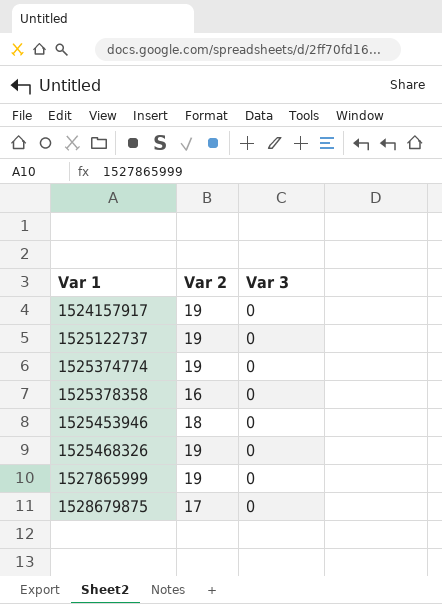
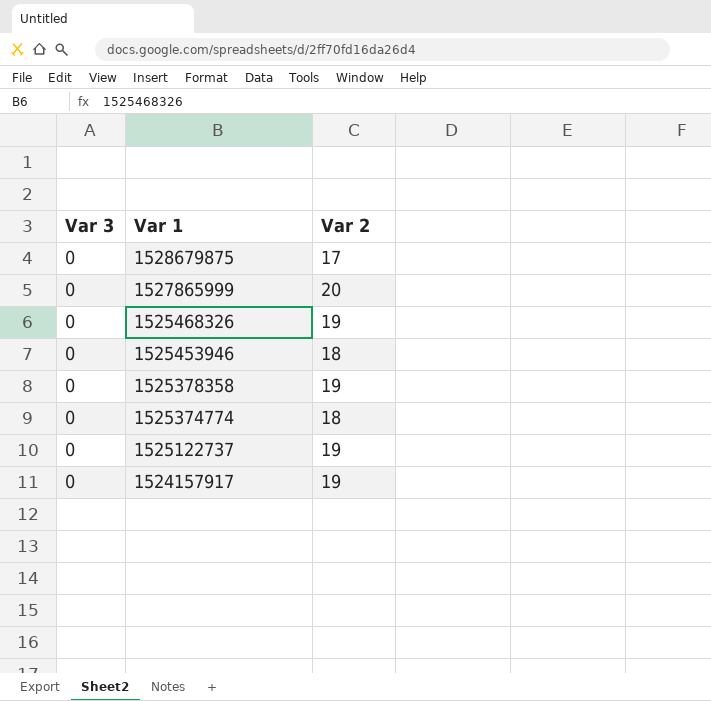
row order: Var 1 ascending -> Var 1 descending
column Var 3 | position: 3 -> 1
1527865999 | Var 2: 19 -> 20
1525378358 | Var 2: 16 -> 19
1525374774 | Var 2: 19 -> 18

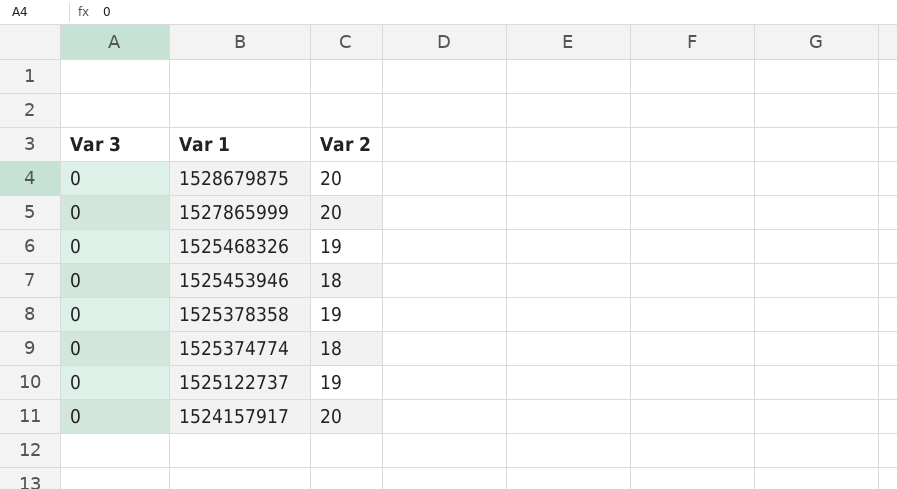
1528679875 | Var 2: 17 -> 20
1524157917 | Var 2: 19 -> 20

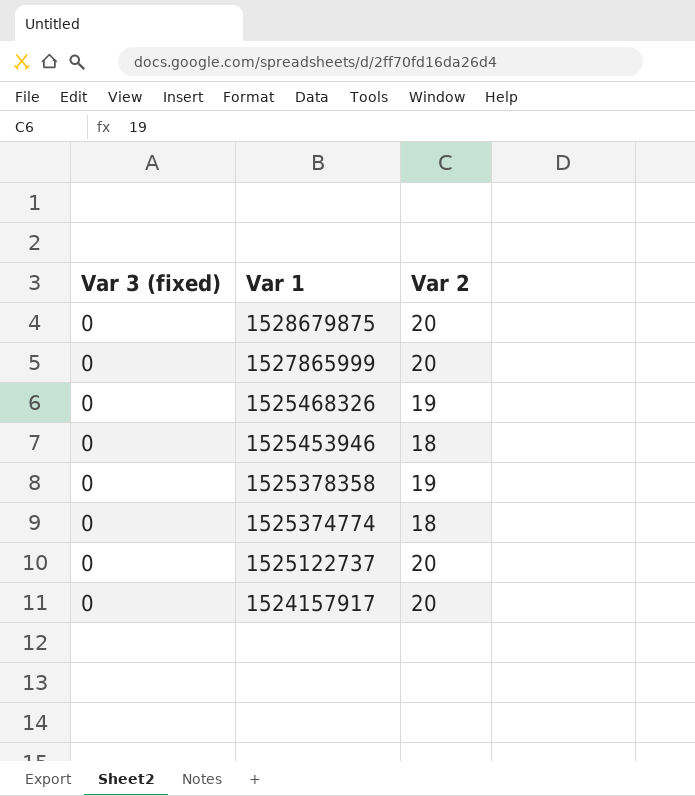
column name: Var 3 -> Var 3 (fixed)
1525122737 | Var 2: 19 -> 20

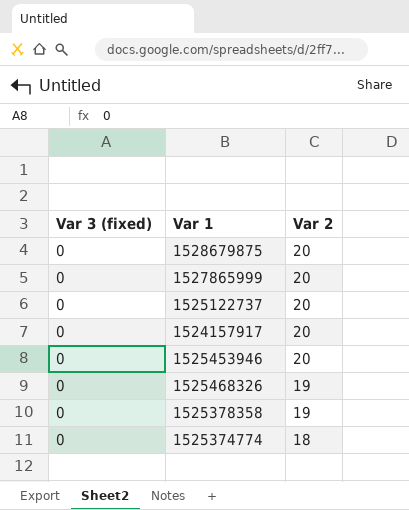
row order: Var 1 descending -> Var 2 descending
1525453946 | Var 2: 18 -> 20

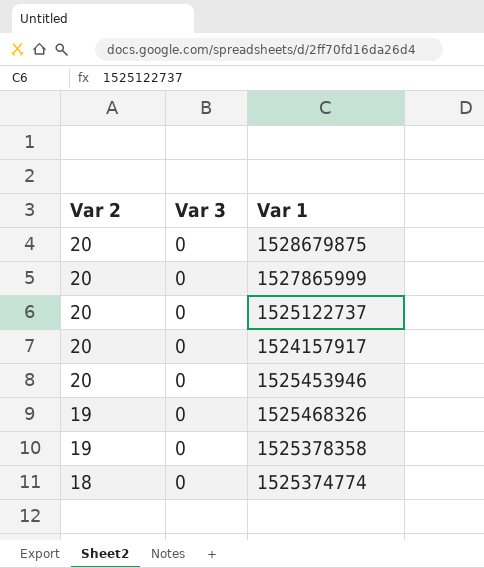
column Var 2 | position: 3 -> 1
column name: Var 3 (fixed) -> Var 3

